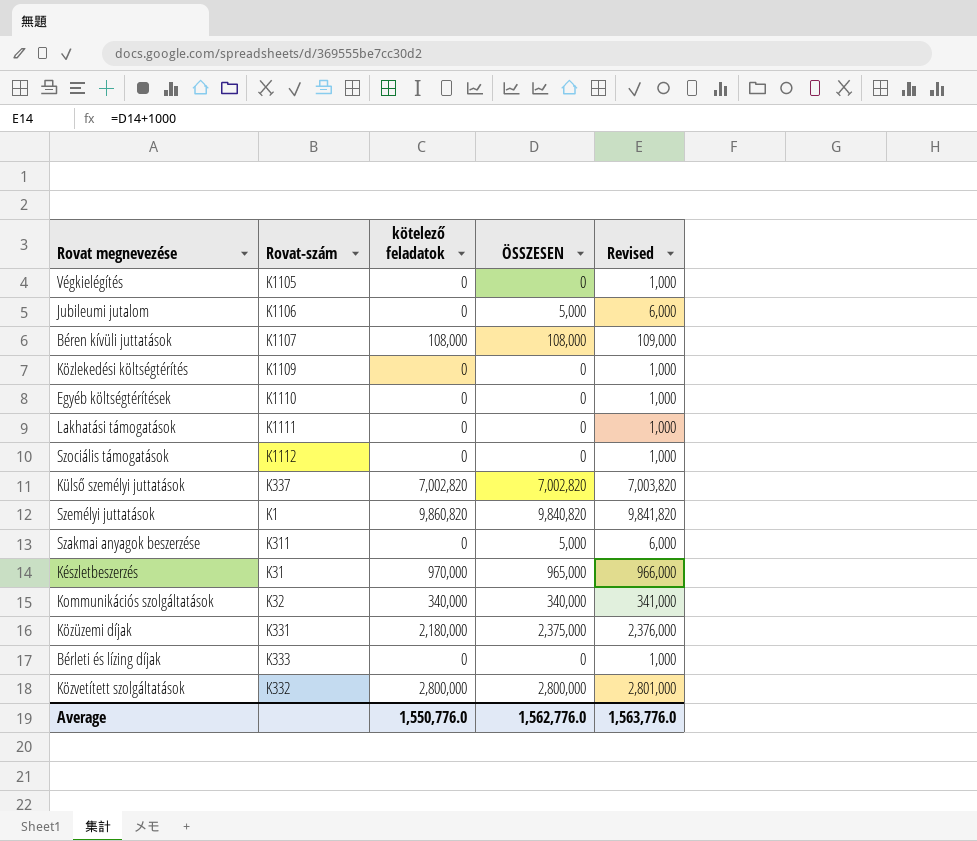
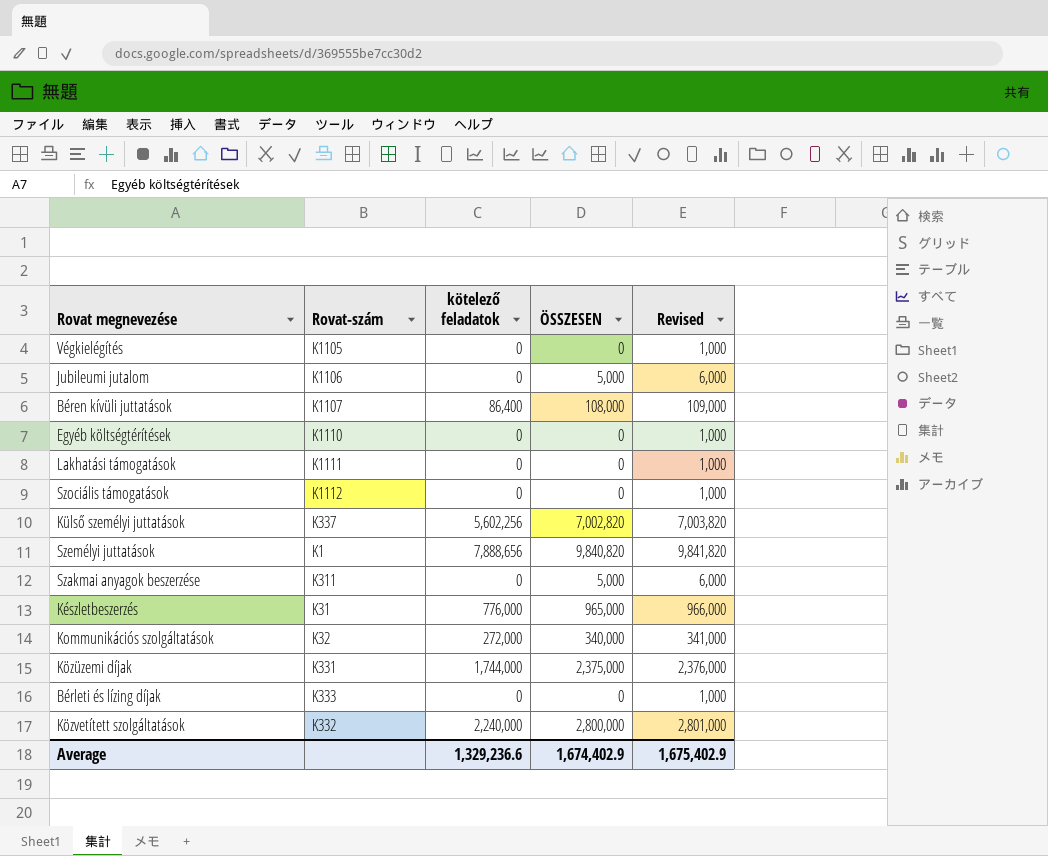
row Közlekedési költségtérítés: K1109 | 0 | 0 | 1,000 -> none
Béren kívüli juttatások | kötelező feladatok: 108,000 -> 86,400
Külső személyi juttatások | kötelező feladatok: 7,002,820 -> 5,602,256
Személyi juttatások | kötelező feladatok: 9,860,820 -> 7,888,656
Készletbeszerzés | kötelező feladatok: 970,000 -> 776,000
Kommunikációs szolgáltatások | kötelező feladatok: 340,000 -> 272,000
Közüzemi díjak | kötelező feladatok: 2,180,000 -> 1,744,000
Közvetített szolgáltatások | kötelező feladatok: 2,800,000 -> 2,240,000
Average | kötelező feladatok: 1,550,776.0 -> 1,329,236.6
Average | ÖSSZESEN: 1,562,776.0 -> 1,674,402.9
Average | Revised: 1,563,776.0 -> 1,675,402.9

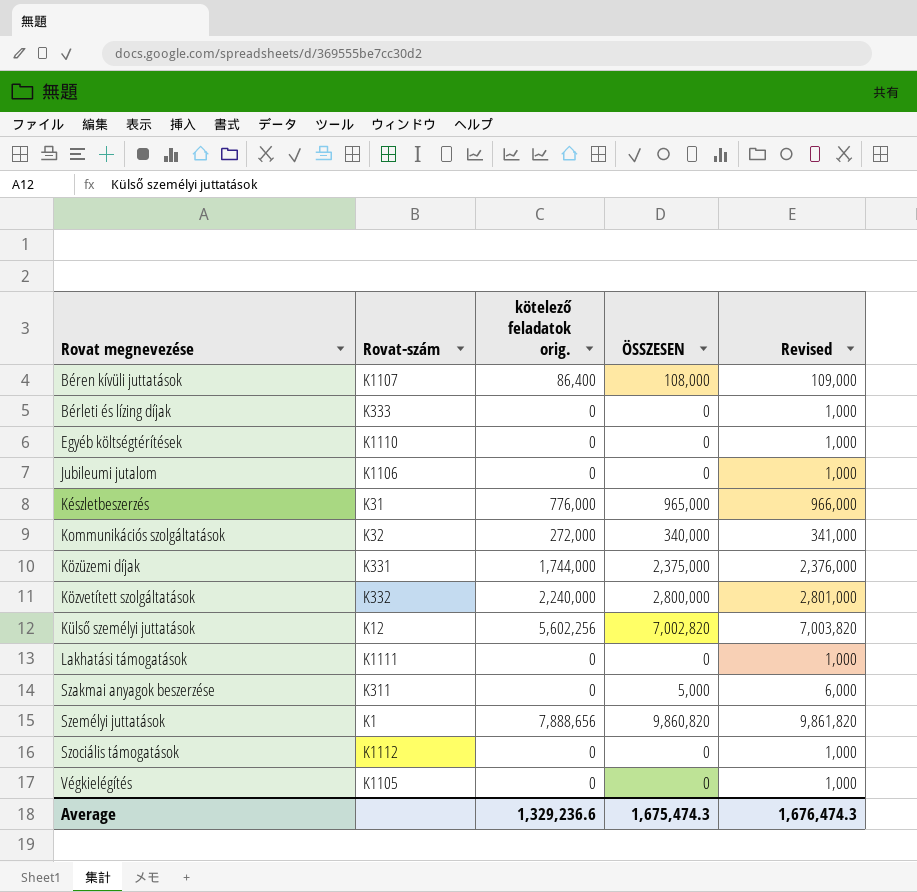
row order: none -> Rovat megnevezése ascending
column name: kötelező feladatok -> kötelező feladatok orig.
Jubileumi jutalom | ÖSSZESEN: 5,000 -> 0
Jubileumi jutalom | Revised: 6,000 -> 1,000
Külső személyi juttatások | Rovat-szám: K337 -> K12
Személyi juttatások | ÖSSZESEN: 9,840,820 -> 9,860,820
Személyi juttatások | Revised: 9,841,820 -> 9,861,820
Average | ÖSSZESEN: 1,674,402.9 -> 1,675,474.3
Average | Revised: 1,675,402.9 -> 1,676,474.3

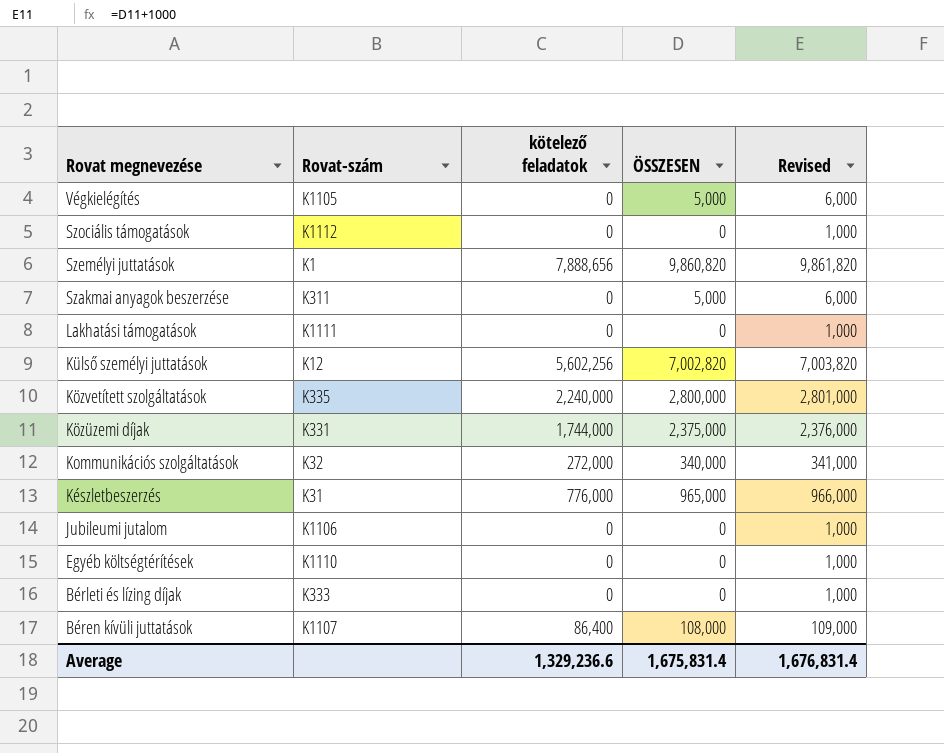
row order: Rovat megnevezése ascending -> Rovat megnevezése descending
column name: kötelező feladatok orig. -> kötelező feladatok
Végkielégítés | ÖSSZESEN: 0 -> 5,000
Végkielégítés | Revised: 1,000 -> 6,000
Közvetített szolgáltatások | Rovat-szám: K332 -> K335
Average | ÖSSZESEN: 1,675,474.3 -> 1,675,831.4
Average | Revised: 1,676,474.3 -> 1,676,831.4

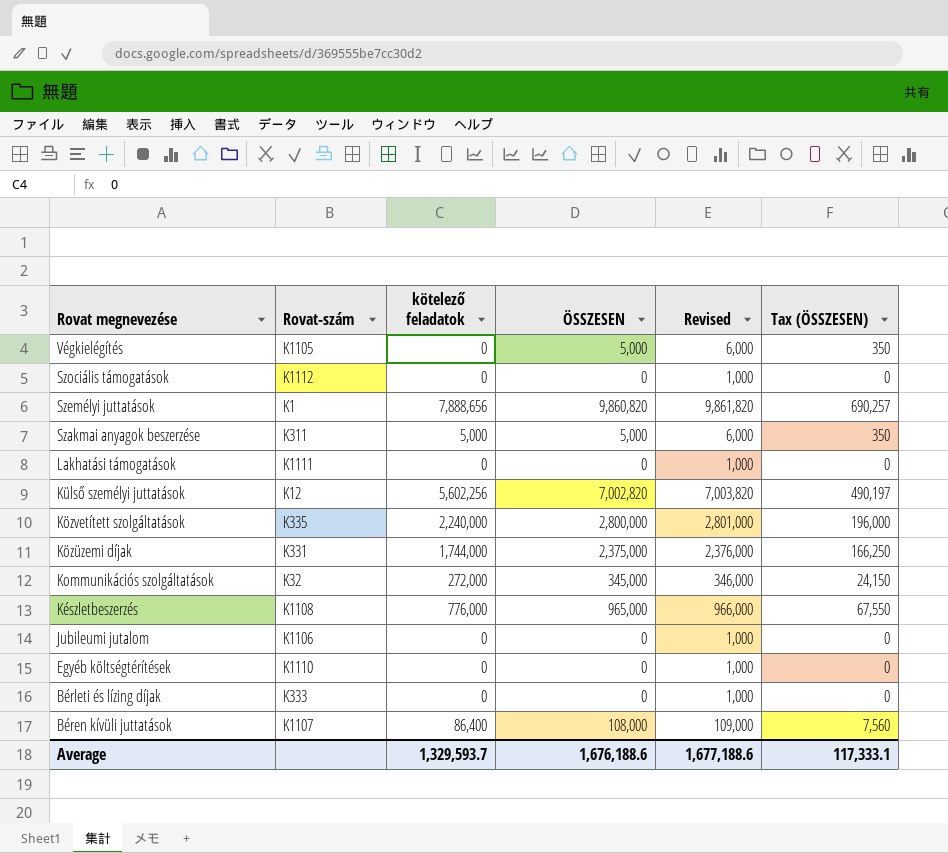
column Tax (ÖSSZESEN) | formula: none -> [ÖSSZESEN] * 0.07
Szakmai anyagok beszerzése | kötelező feladatok: 0 -> 5,000
Kommunikációs szolgáltatások | ÖSSZESEN: 340,000 -> 345,000
Kommunikációs szolgáltatások | Revised: 341,000 -> 346,000
Készletbeszerzés | Rovat-szám: K31 -> K1108
Average | kötelező feladatok: 1,329,236.6 -> 1,329,593.7
Average | ÖSSZESEN: 1,675,831.4 -> 1,676,188.6
Average | Revised: 1,676,831.4 -> 1,677,188.6

